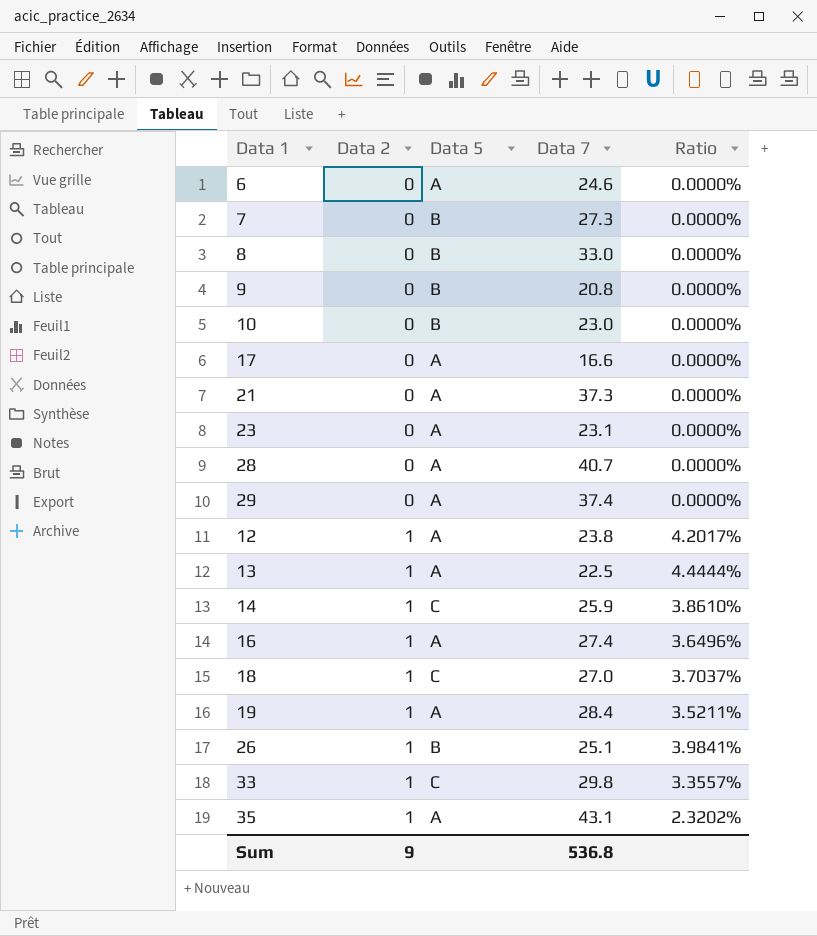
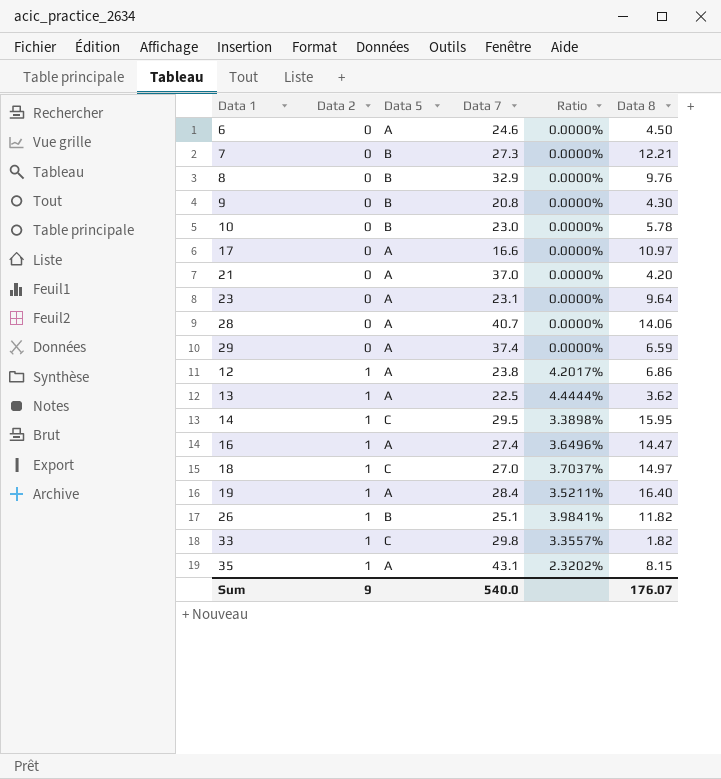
column Data 8 | position: none -> 6
8 | Data 7: 33.0 -> 32.9
21 | Data 7: 37.3 -> 37.0
14 | Data 7: 25.9 -> 29.5
14 | Ratio: 3.8610% -> 3.3898%
Sum | Data 7: 536.8 -> 540.0

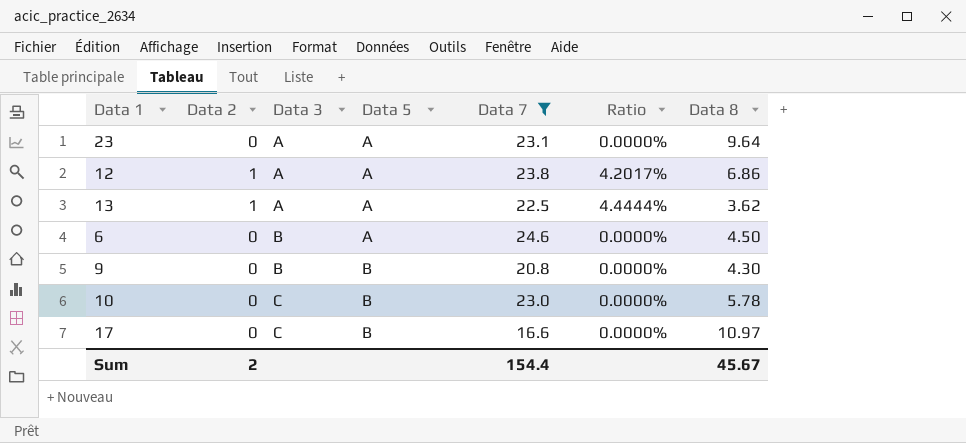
filter: none -> Data 7 <= 24.6
row order: Data 2 ascending -> Data 3 ascending
column Data 3 | position: none -> 3
17 | Data 5: A -> B
Sum | Data 2: 9 -> 2
Sum | Data 7: 540.0 -> 154.4
Sum | Data 8: 176.07 -> 45.67

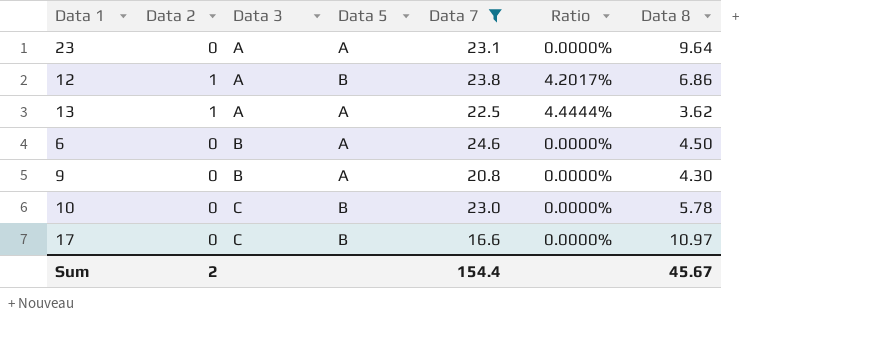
12 | Data 5: A -> B
9 | Data 5: B -> A

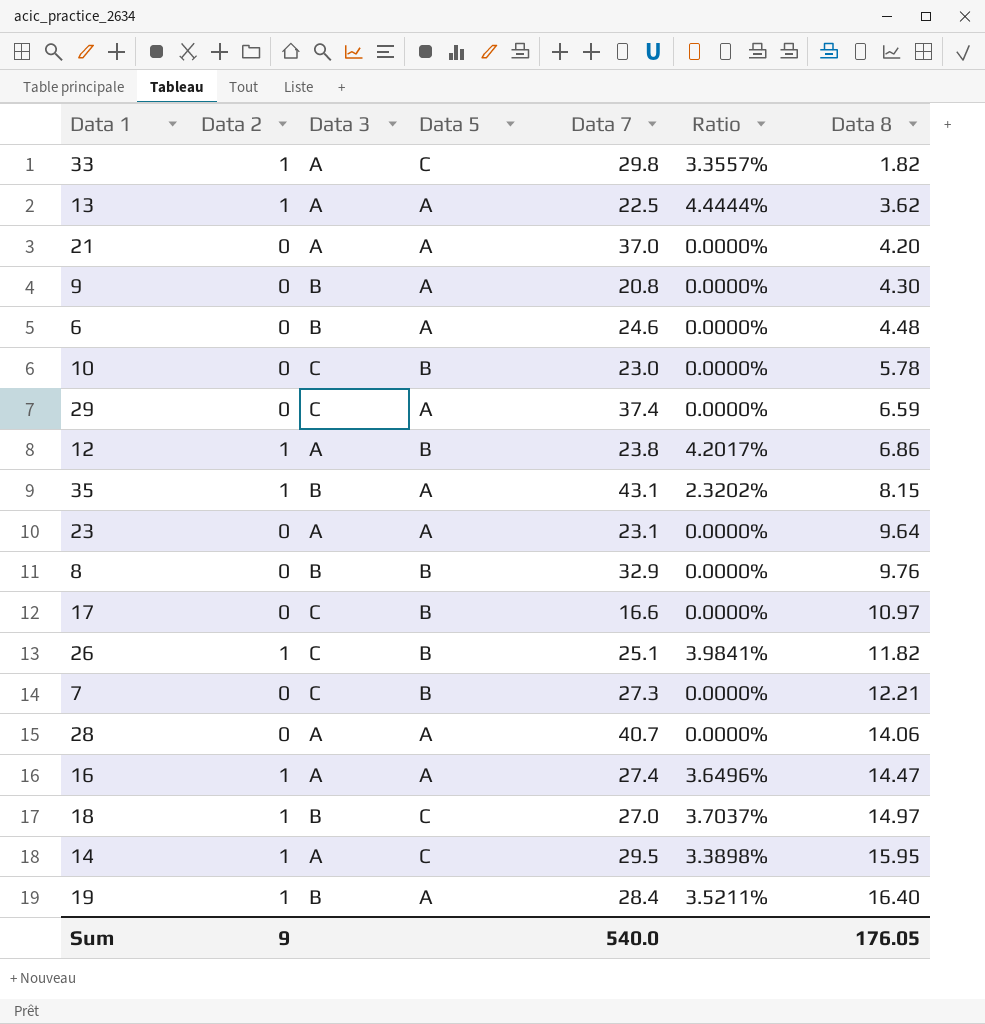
filter: Data 7 <= 24.6 -> none
row order: Data 3 ascending -> Data 8 ascending
6 | Data 8: 4.50 -> 4.48
Sum | Data 2: 2 -> 9
Sum | Data 7: 154.4 -> 540.0
Sum | Data 8: 45.67 -> 176.05

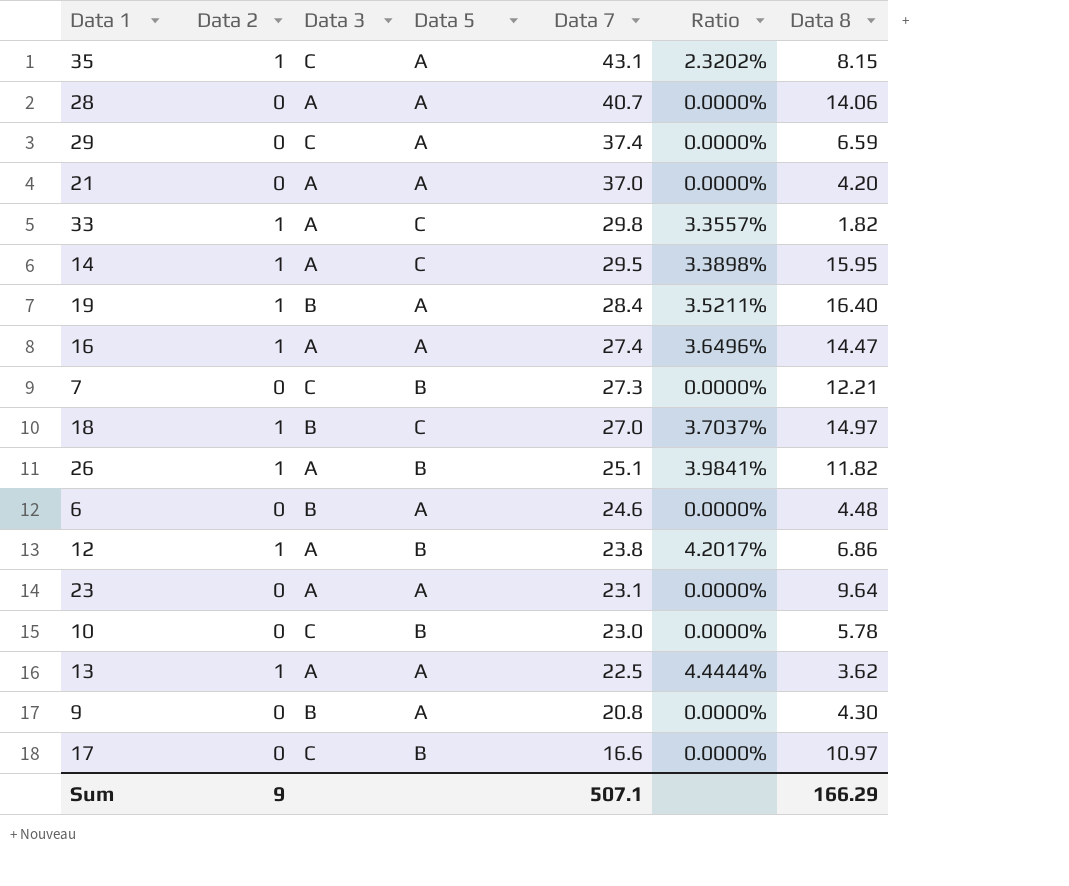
row order: Data 8 ascending -> Data 7 descending
row 8: 0 | B | B | 32.9 | 0.0000% | 9.76 -> none
35 | Data 3: B -> C
26 | Data 3: C -> A
Sum | Data 7: 540.0 -> 507.1
Sum | Data 8: 176.05 -> 166.29

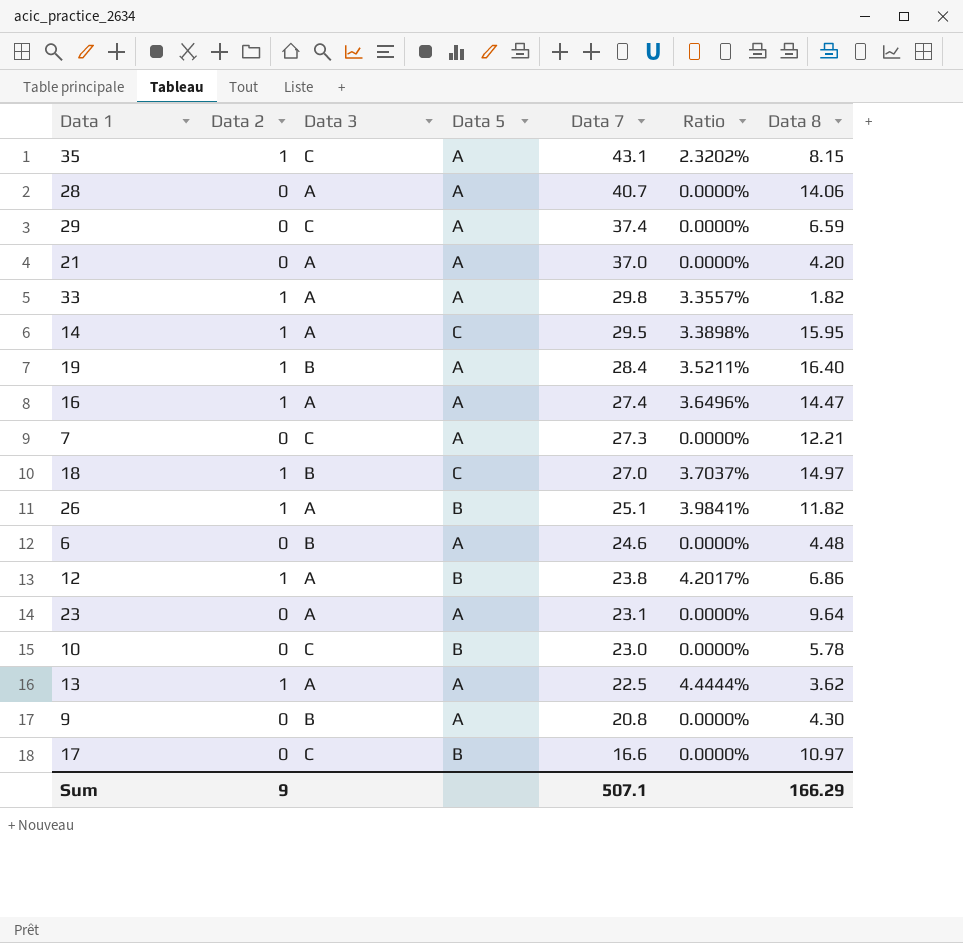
33 | Data 5: C -> A
7 | Data 5: B -> A

